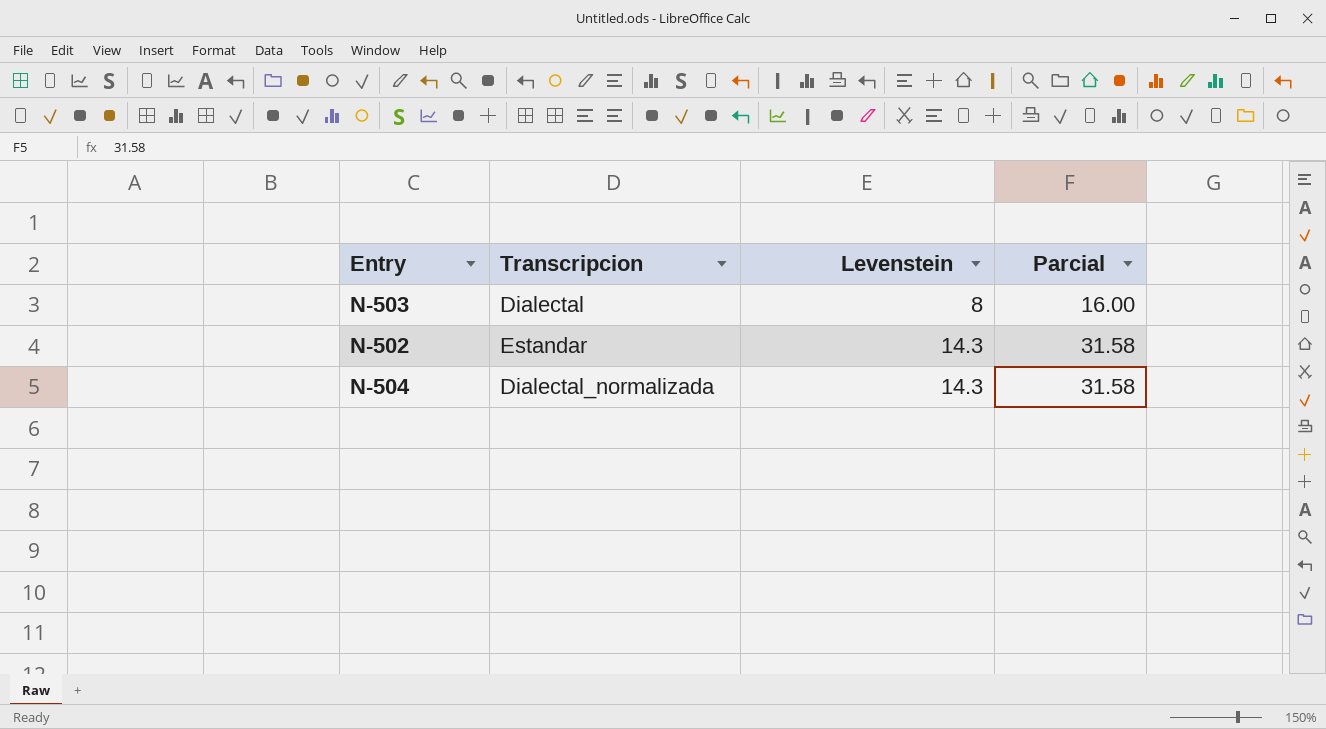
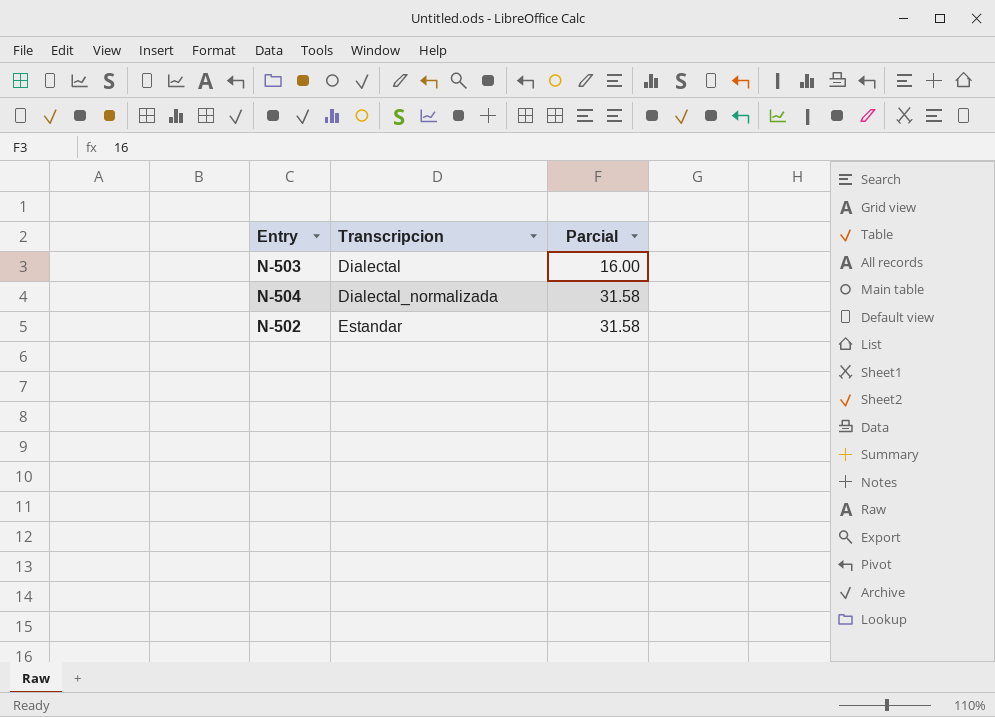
row order: Levenstein ascending -> Transcripcion ascending
column Levenstein | position: 3 -> none

